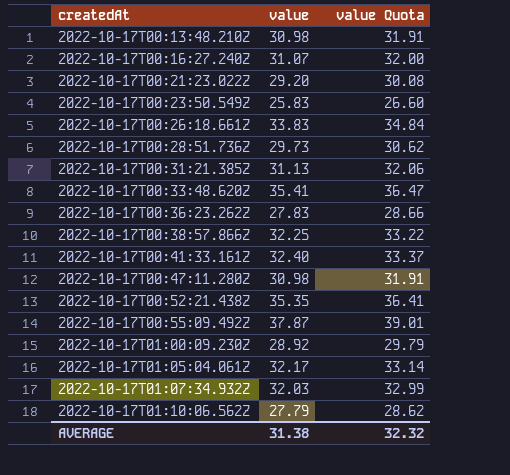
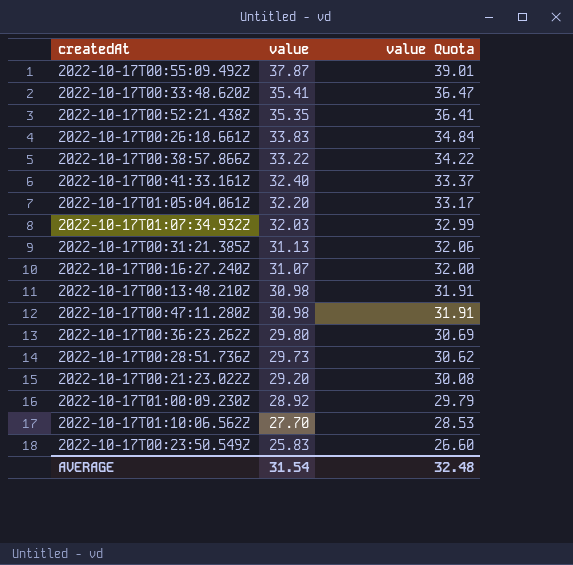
row order: createdAt ascending -> value descending
2022-10-17T00:38:57.866Z | value: 32.25 -> 33.22
2022-10-17T00:38:57.866Z | value Quota: 33.22 -> 34.22
2022-10-17T01:05:04.061Z | value: 32.17 -> 32.20
2022-10-17T01:05:04.061Z | value Quota: 33.14 -> 33.17
2022-10-17T00:36:23.262Z | value: 27.83 -> 29.80
2022-10-17T00:36:23.262Z | value Quota: 28.66 -> 30.69
2022-10-17T01:10:06.562Z | value: 27.79 -> 27.70
2022-10-17T01:10:06.562Z | value Quota: 28.62 -> 28.53
AVERAGE | value: 31.38 -> 31.54
AVERAGE | value Quota: 32.32 -> 32.48

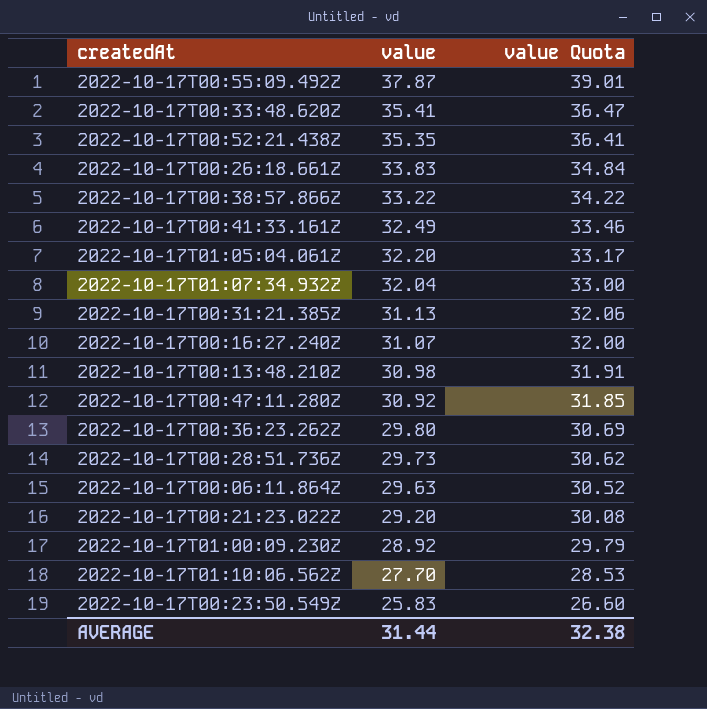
2022-10-17T00:41:33.161Z | value: 32.40 -> 32.49
2022-10-17T00:41:33.161Z | value Quota: 33.37 -> 33.46
2022-10-17T01:07:34.932Z | value: 32.03 -> 32.04
2022-10-17T01:07:34.932Z | value Quota: 32.99 -> 33.00
2022-10-17T00:47:11.280Z | value: 30.98 -> 30.92
2022-10-17T00:47:11.280Z | value Quota: 31.91 -> 31.85
row 2022-10-17T00:06:11.864Z: none -> 29.63 | 30.52
AVERAGE | value: 31.54 -> 31.44
AVERAGE | value Quota: 32.48 -> 32.38

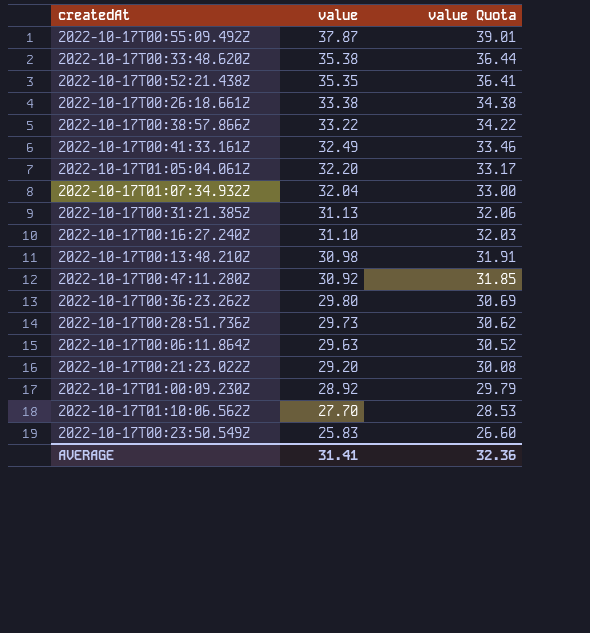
2022-10-17T00:33:48.620Z | value: 35.41 -> 35.38
2022-10-17T00:33:48.620Z | value Quota: 36.47 -> 36.44
2022-10-17T00:26:18.661Z | value: 33.83 -> 33.38
2022-10-17T00:26:18.661Z | value Quota: 34.84 -> 34.38
2022-10-17T00:16:27.240Z | value: 31.07 -> 31.10
2022-10-17T00:16:27.240Z | value Quota: 32.00 -> 32.03
AVERAGE | value: 31.44 -> 31.41
AVERAGE | value Quota: 32.38 -> 32.36

